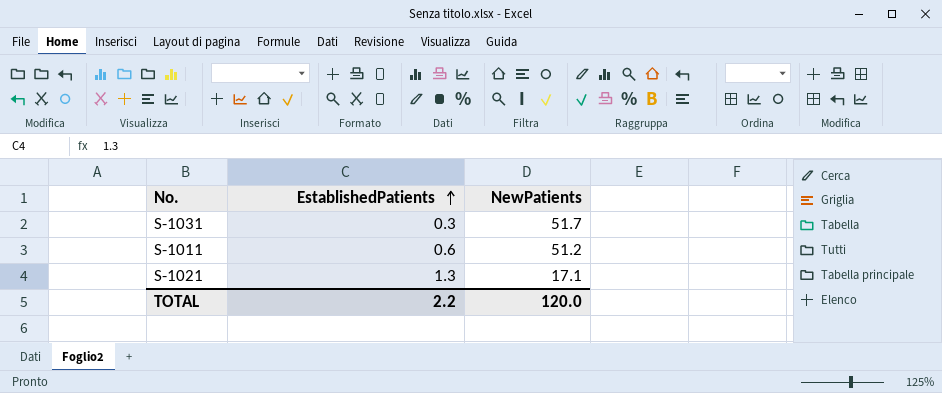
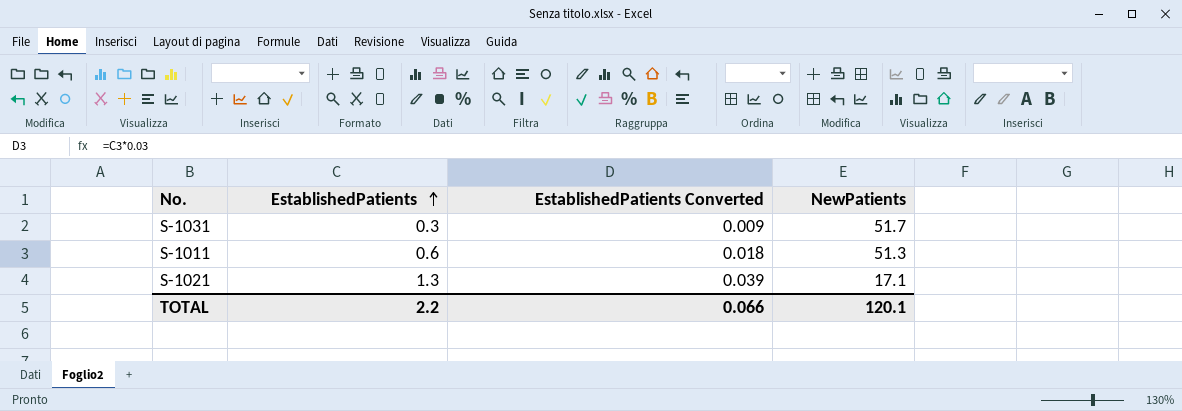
column EstablishedPatients Converted | formula: none -> [EstablishedPatients] * 0.03
S-1011 | NewPatients: 51.2 -> 51.3
TOTAL | NewPatients: 120.0 -> 120.1

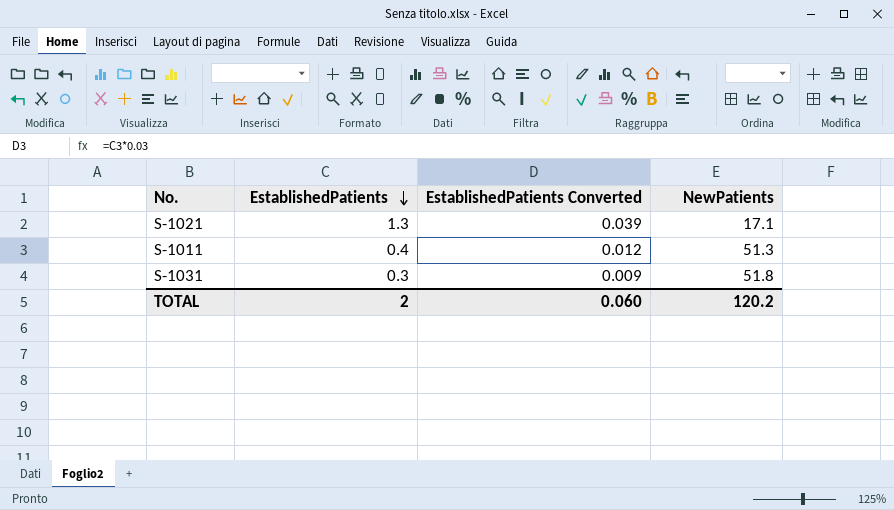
row order: EstablishedPatients ascending -> EstablishedPatients descending
S-1011 | EstablishedPatients: 0.6 -> 0.4
S-1011 | EstablishedPatients Converted: 0.018 -> 0.012
S-1031 | NewPatients: 51.7 -> 51.8
TOTAL | EstablishedPatients: 2.2 -> 2
TOTAL | EstablishedPatients Converted: 0.066 -> 0.060
TOTAL | NewPatients: 120.1 -> 120.2

